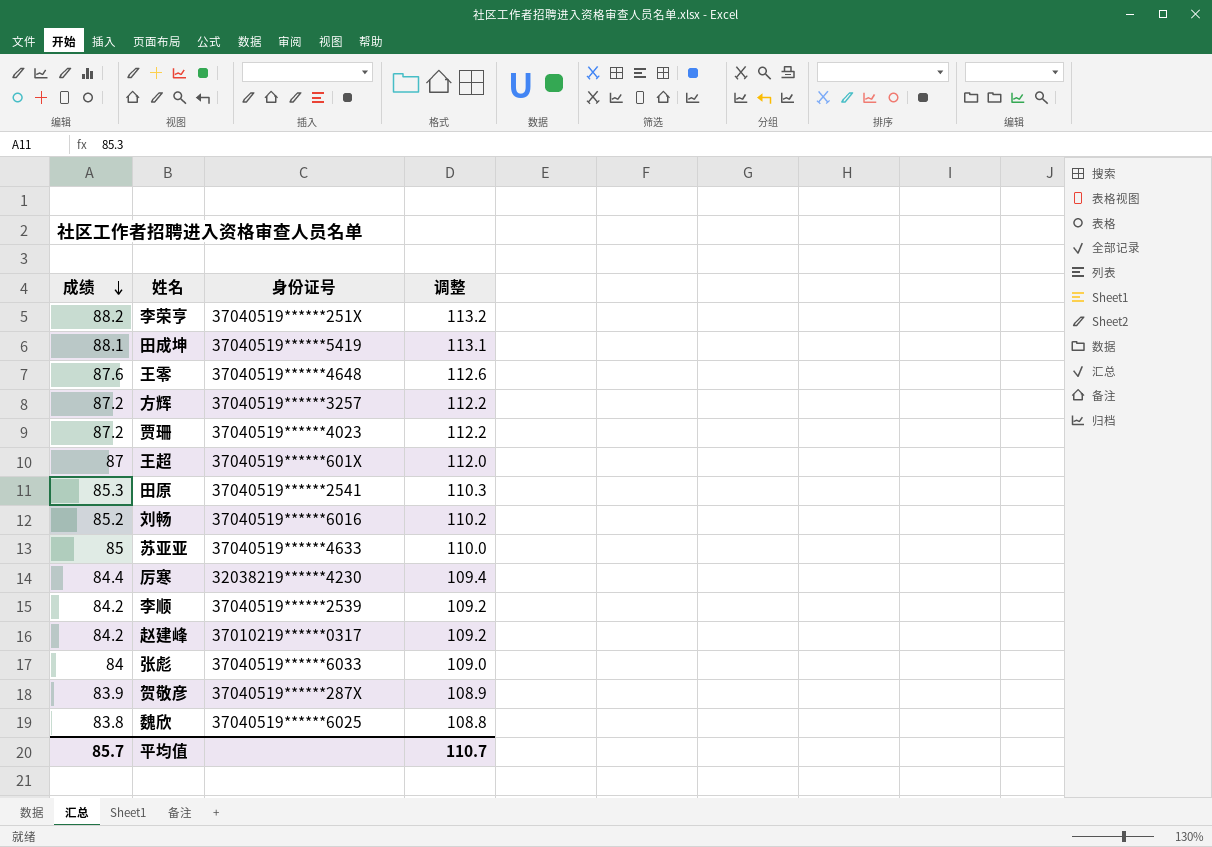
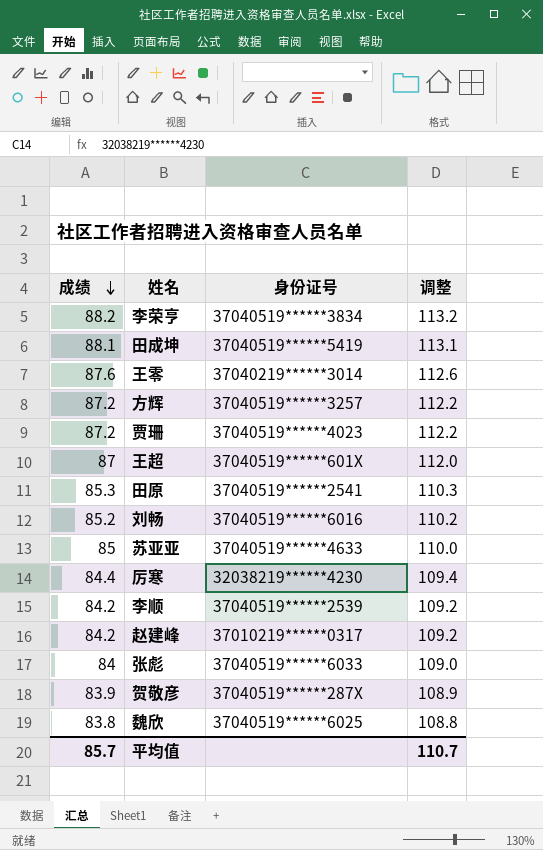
李荣亨 | 身份证号: 37040519******251X -> 37040519******3834
王零 | 身份证号: 37040519******4648 -> 37040219******3014

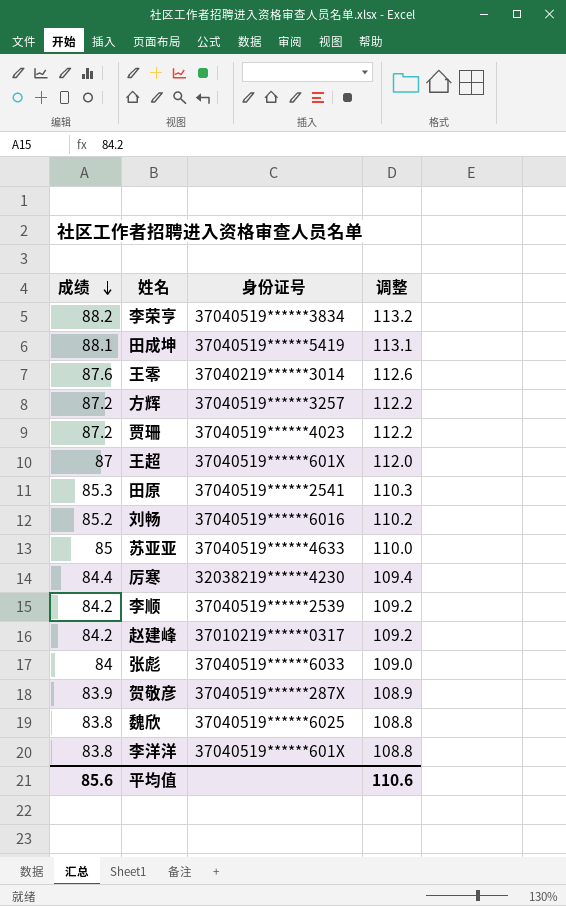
row 李洋洋: none -> 83.8 | 37040519******601X | 108.8
平均值 | 成绩: 85.7 -> 85.6
平均值 | 调整: 110.7 -> 110.6

